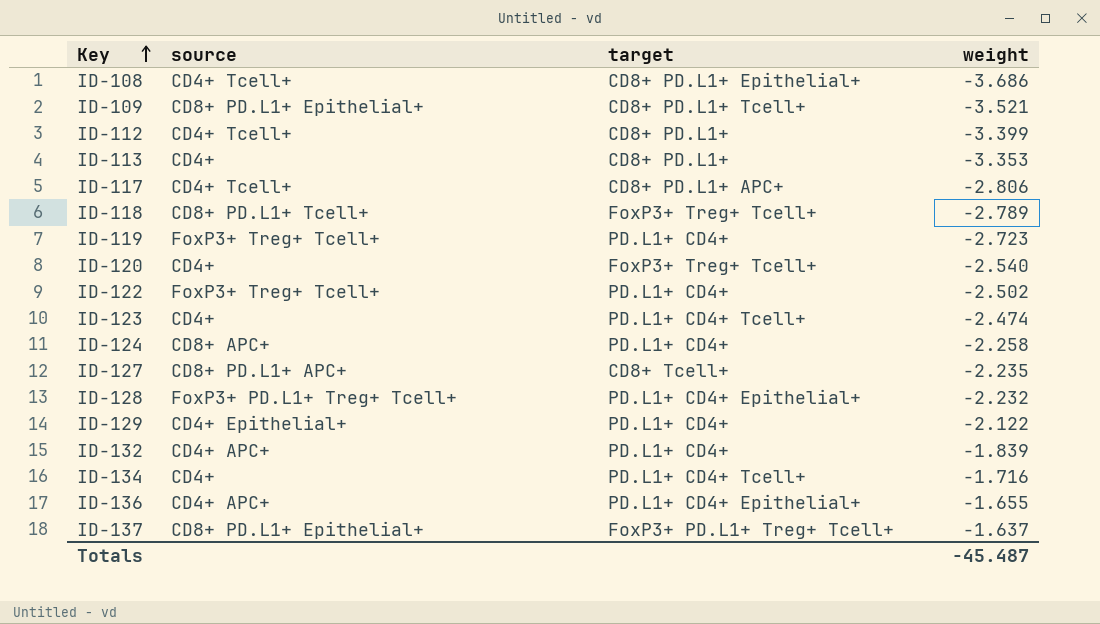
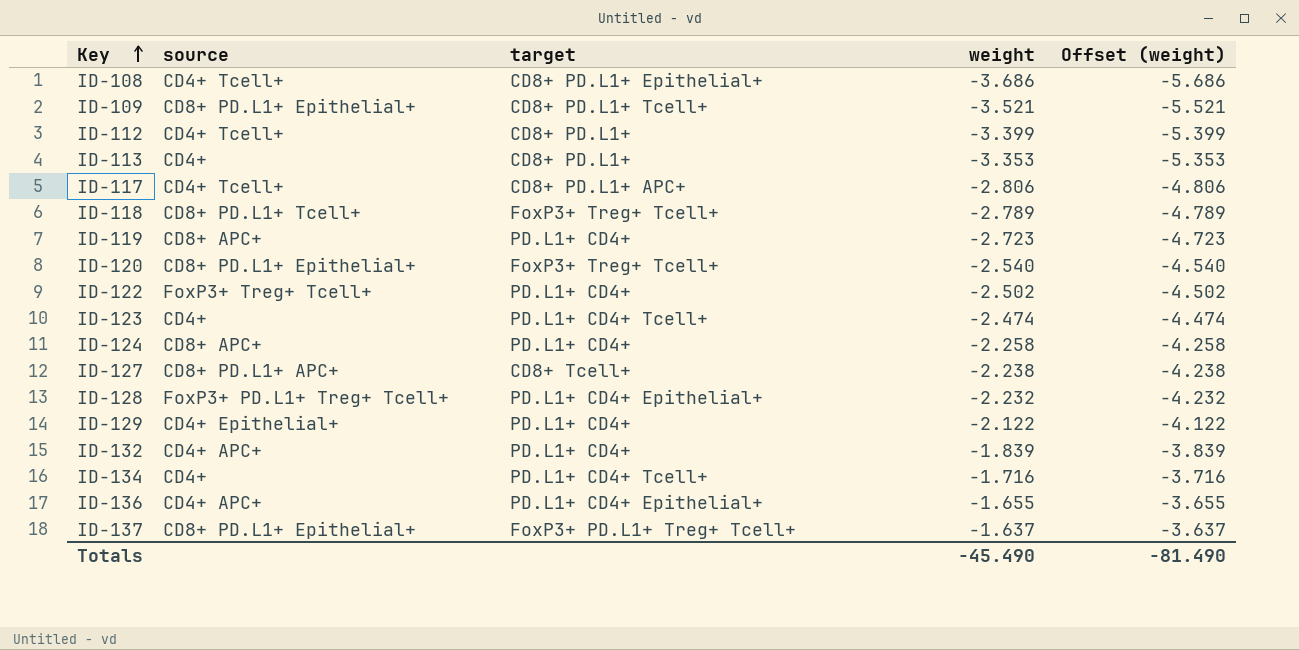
column Offset (weight) | formula: none -> [weight] - 2
ID-119 | source: FoxP3+ Treg+ Tcell+ -> CD8+ APC+
ID-120 | source: CD4+ -> CD8+ PD.L1+ Epithelial+
ID-127 | weight: -2.235 -> -2.238
Totals | weight: -45.487 -> -45.490

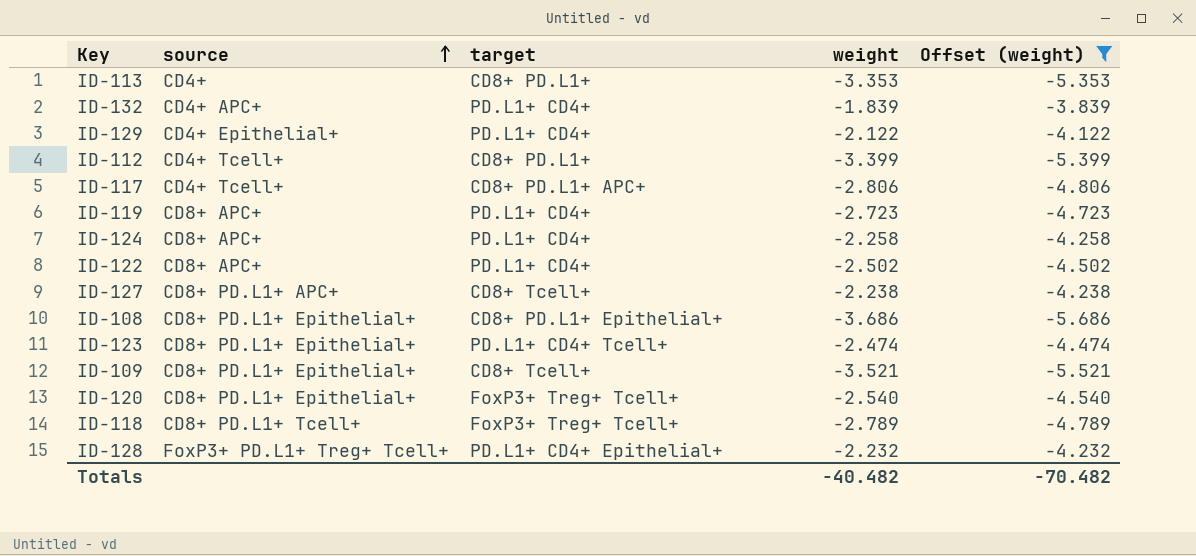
filter: none -> Offset (weight) <= -3.839
row order: Key ascending -> source ascending
ID-122 | source: FoxP3+ Treg+ Tcell+ -> CD8+ APC+
ID-108 | source: CD4+ Tcell+ -> CD8+ PD.L1+ Epithelial+
ID-123 | source: CD4+ -> CD8+ PD.L1+ Epithelial+
ID-109 | target: CD8+ PD.L1+ Tcell+ -> CD8+ Tcell+
Totals | weight: -45.490 -> -40.482
Totals | Offset (weight): -81.490 -> -70.482

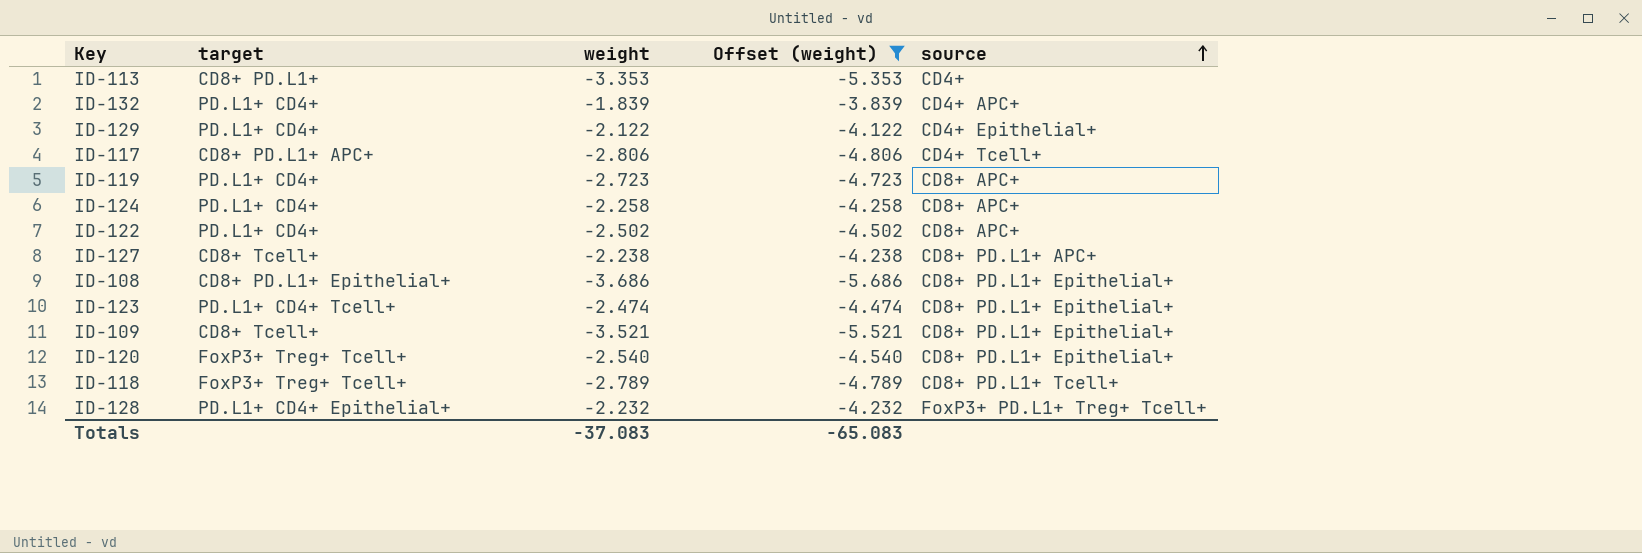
column source | position: 2 -> 5
row ID-112: CD4+ Tcell+ | CD8+ PD.L1+ | -3.399 | -5.399 -> none
Totals | weight: -40.482 -> -37.083
Totals | Offset (weight): -70.482 -> -65.083

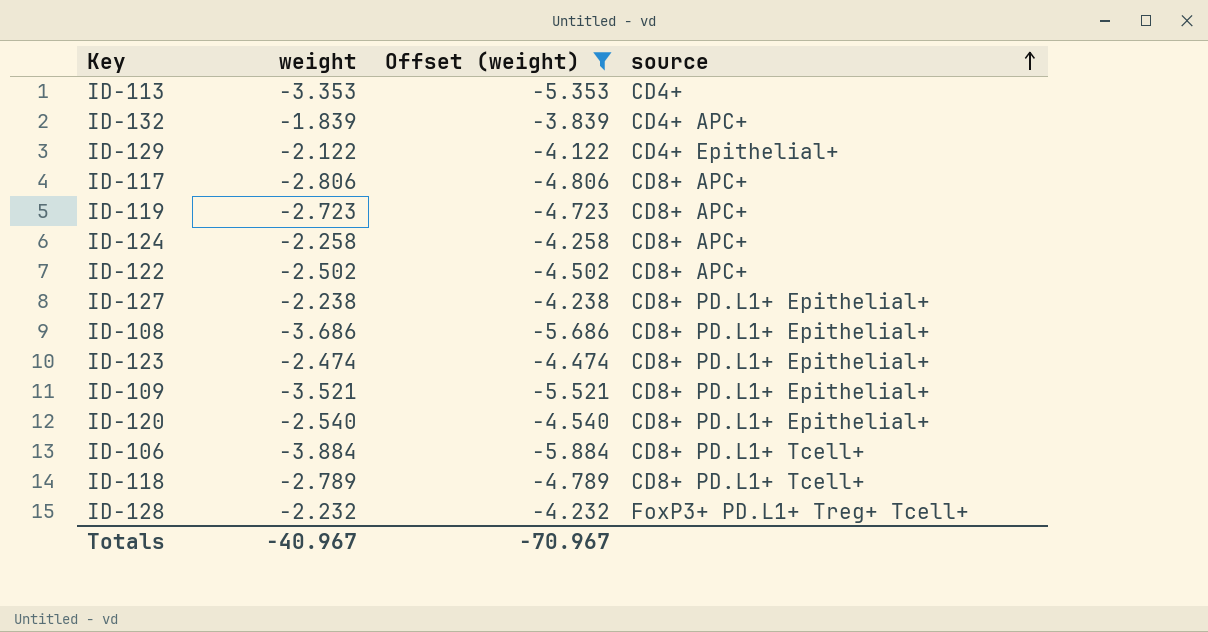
column target | position: 2 -> none
ID-117 | source: CD4+ Tcell+ -> CD8+ APC+
ID-127 | source: CD8+ PD.L1+ APC+ -> CD8+ PD.L1+ Epithelial+
row ID-106: none -> -3.884 | -5.884 | CD8+ PD.L1+ Tcell+
Totals | weight: -37.083 -> -40.967
Totals | Offset (weight): -65.083 -> -70.967

